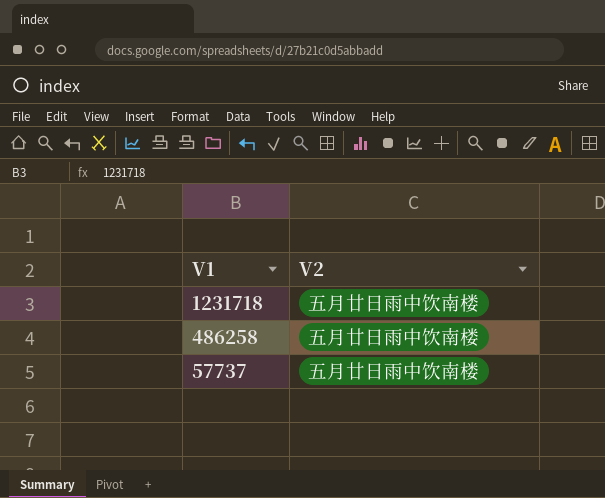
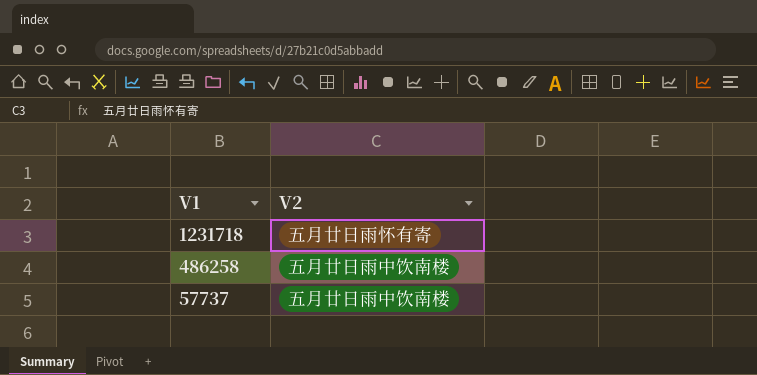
1231718 | V2: 五月廿日雨中饮南楼 -> 五月廿日雨怀有寄

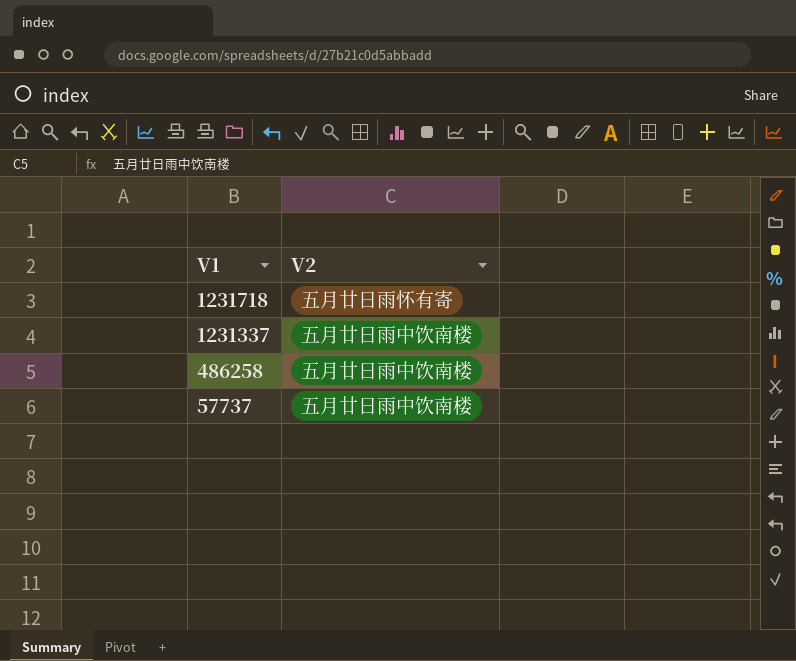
row 1231337: none -> 五月廿日雨中饮南楼

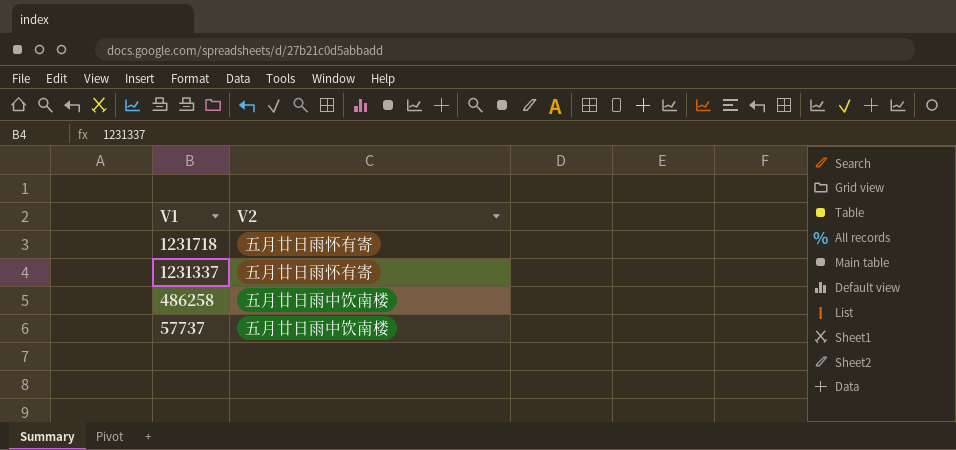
1231337 | V2: 五月廿日雨中饮南楼 -> 五月廿日雨怀有寄

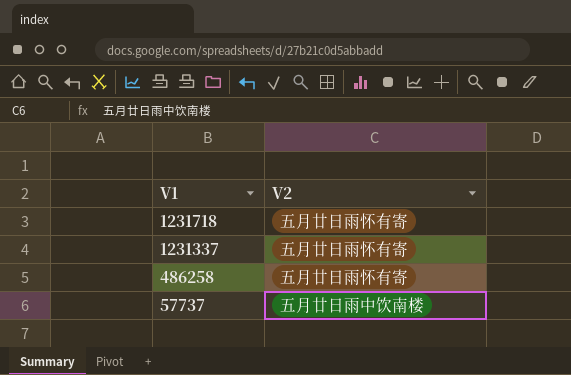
486258 | V2: 五月廿日雨中饮南楼 -> 五月廿日雨怀有寄

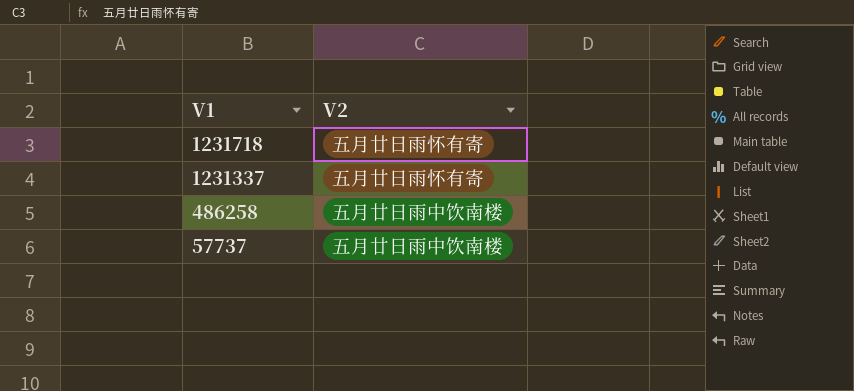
486258 | V2: 五月廿日雨怀有寄 -> 五月廿日雨中饮南楼

